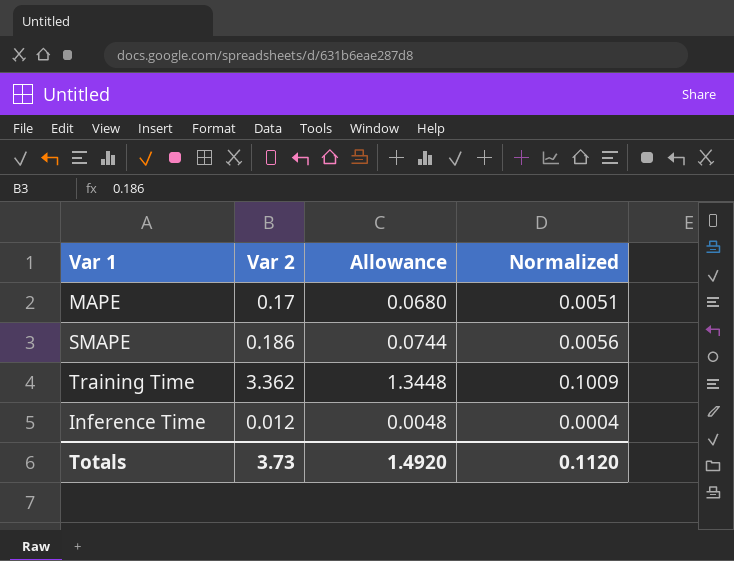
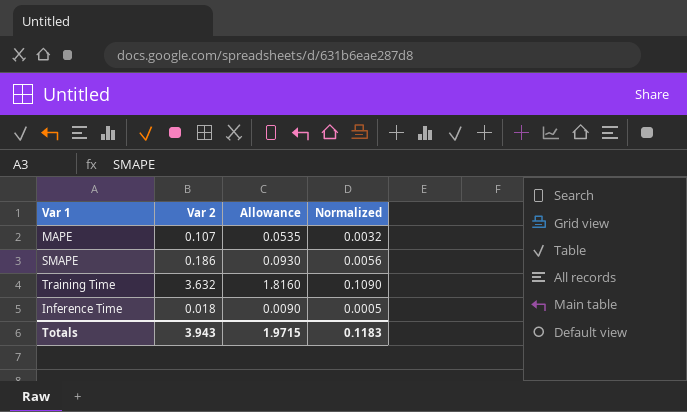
column Allowance | formula: [Var 2] * 0.4 -> [Var 2] * 0.5
MAPE | Var 2: 0.17 -> 0.107
MAPE | Normalized: 0.0051 -> 0.0032
Training Time | Var 2: 3.362 -> 3.632
Training Time | Normalized: 0.1009 -> 0.1090
Inference Time | Var 2: 0.012 -> 0.018
Inference Time | Normalized: 0.0004 -> 0.0005
Totals | Var 2: 3.73 -> 3.943
Totals | Allowance: 1.4920 -> 1.9715
Totals | Normalized: 0.1120 -> 0.1183

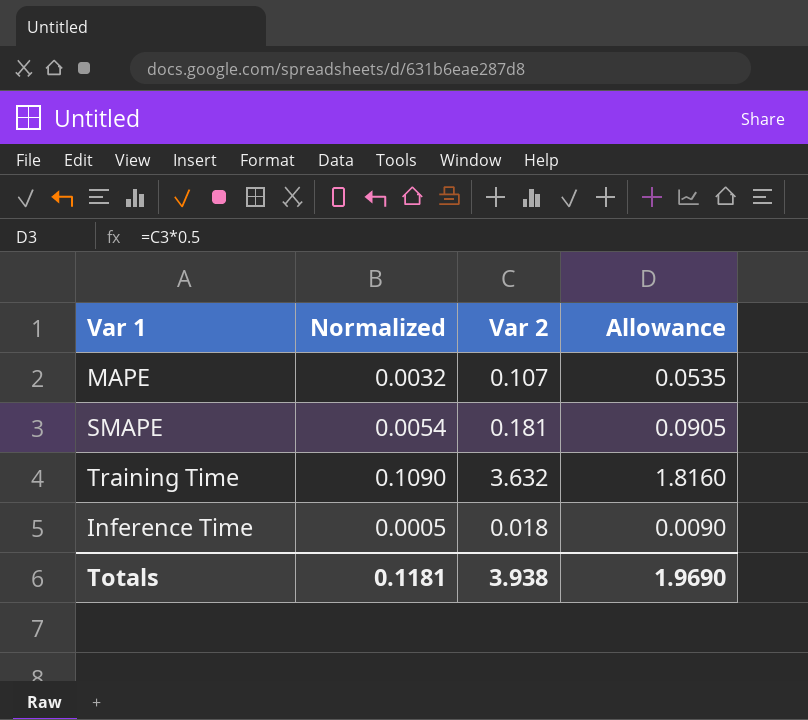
column Normalized | position: 4 -> 2
SMAPE | Normalized: 0.0056 -> 0.0054
SMAPE | Var 2: 0.186 -> 0.181
SMAPE | Allowance: 0.0930 -> 0.0905
Totals | Normalized: 0.1183 -> 0.1181
Totals | Var 2: 3.943 -> 3.938
Totals | Allowance: 1.9715 -> 1.9690

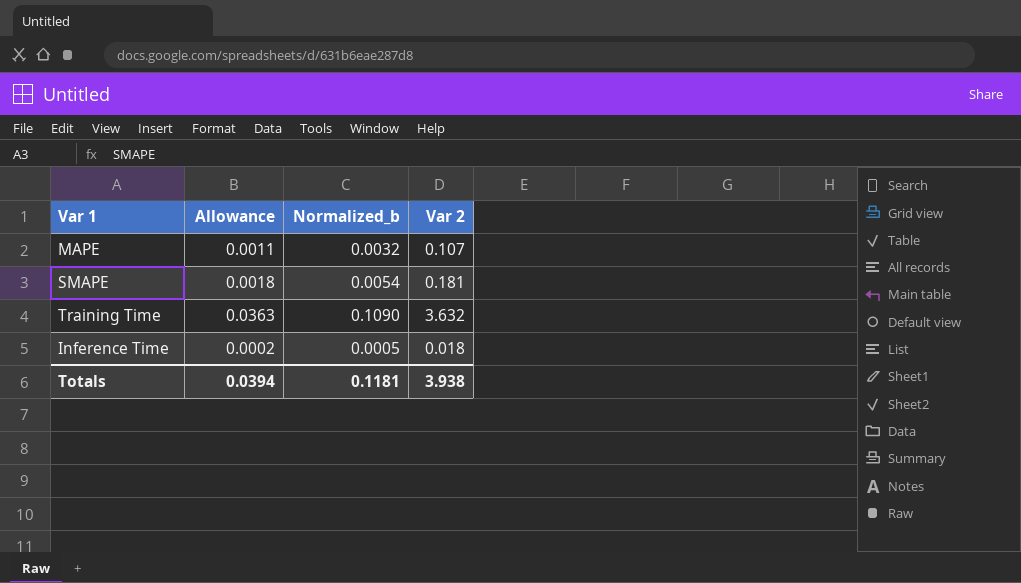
column Allowance | formula: [Var 2] * 0.5 -> [Var 2] * 0.01
column Allowance | position: 4 -> 2
column name: Normalized -> Normalized_b
Totals | Allowance: 1.9690 -> 0.0394

